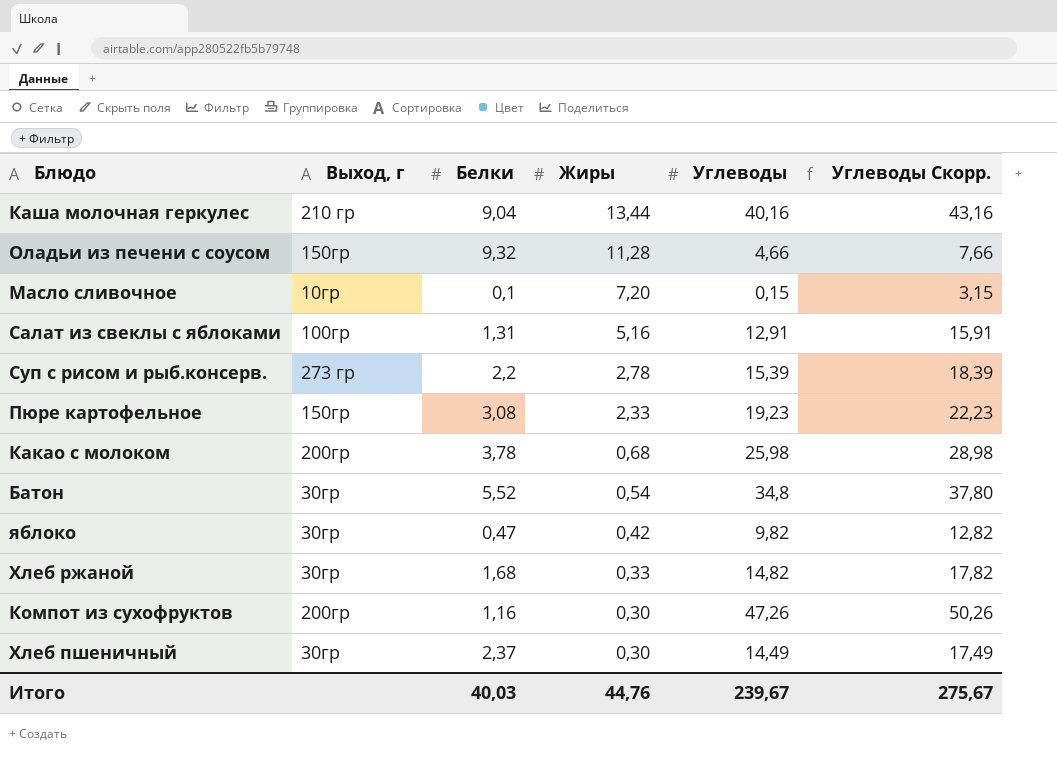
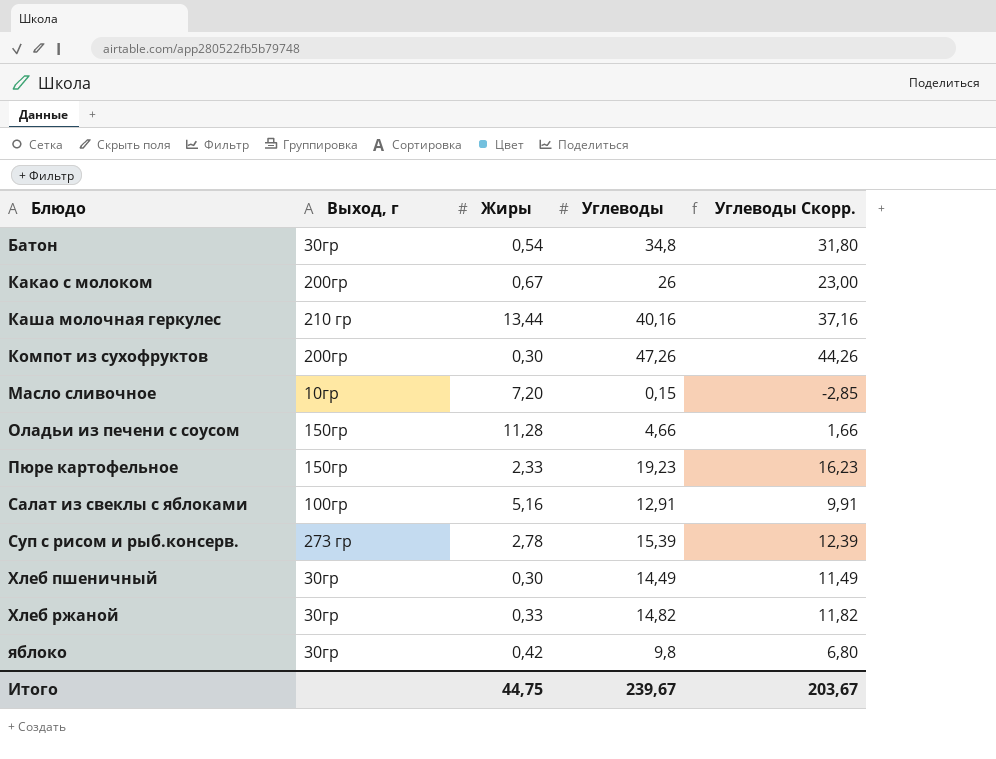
row order: Жиры descending -> Блюдо ascending
column Белки | position: 3 -> none
column Углеводы Скорр. | formula: [Углеводы] + 3 -> [Углеводы] - 3
Какао с молоком | Жиры: 0,68 -> 0,67
Какао с молоком | Углеводы: 25,98 -> 26
яблоко | Углеводы: 9,82 -> 9,8
Итого | Жиры: 44,76 -> 44,75
Итого | Углеводы Скорр.: 275,67 -> 203,67

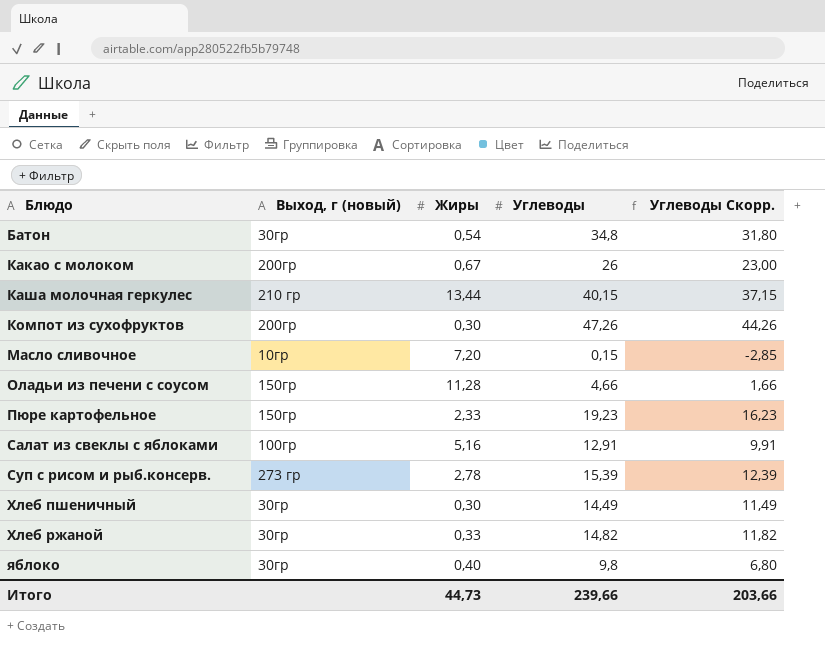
column name: Выход, г -> Выход, г (новый)
Каша молочная геркулес | Углеводы: 40,16 -> 40,15
Каша молочная геркулес | Углеводы Скорр.: 37,16 -> 37,15
яблоко | Жиры: 0,42 -> 0,40
Итого | Жиры: 44,75 -> 44,73
Итого | Углеводы: 239,67 -> 239,66
Итого | Углеводы Скорр.: 203,67 -> 203,66

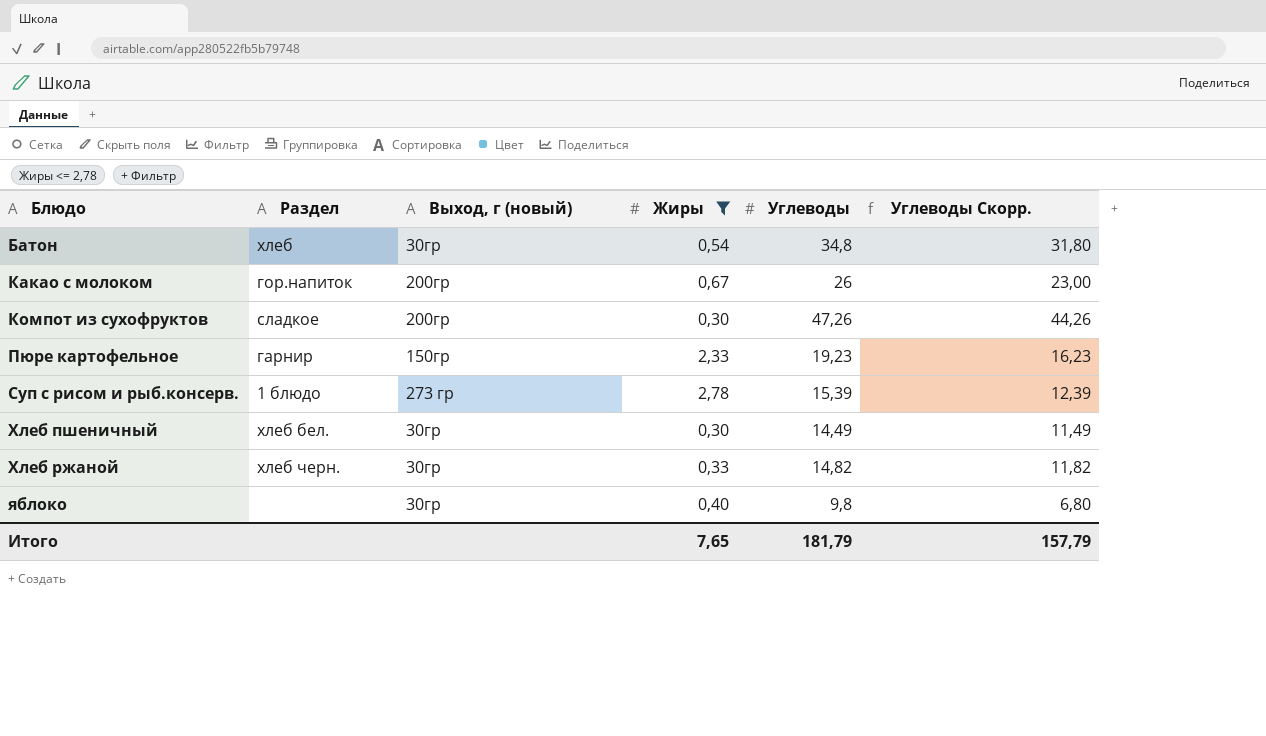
filter: none -> Жиры <= 2,78
column Раздел | position: none -> 2
Итого | Жиры: 44,73 -> 7,65
Итого | Углеводы: 239,66 -> 181,79
Итого | Углеводы Скорр.: 203,66 -> 157,79

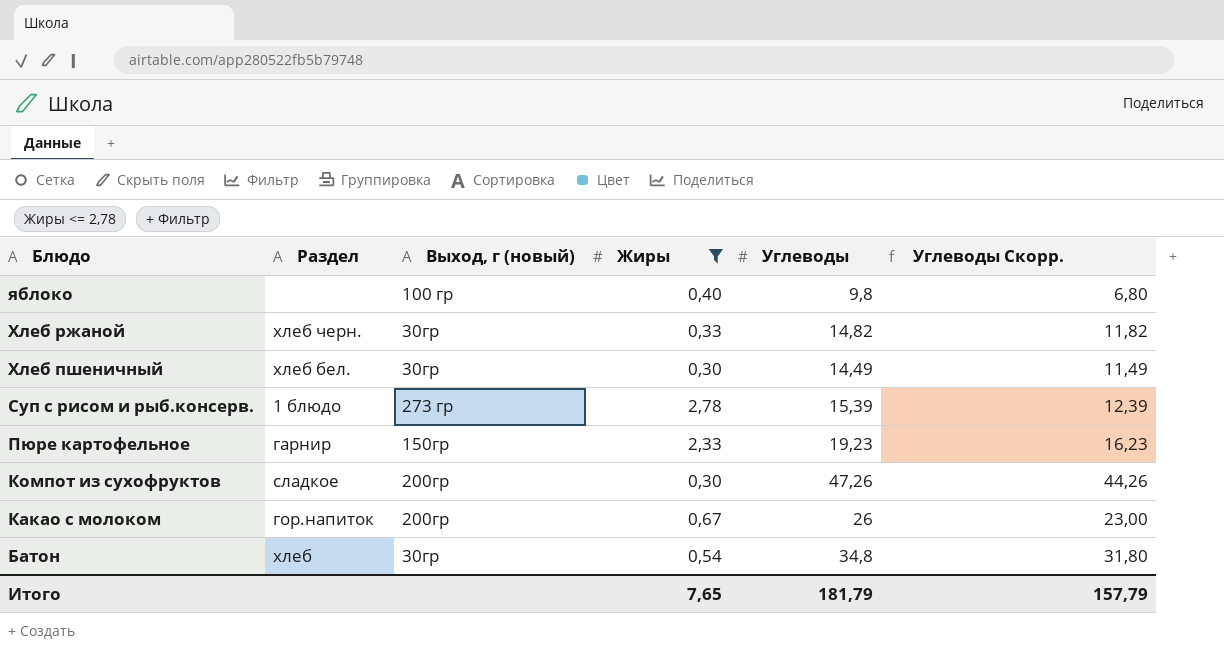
row order: Блюдо ascending -> Блюдо descending
яблоко | Выход, г (новый): 30гр -> 100 гр

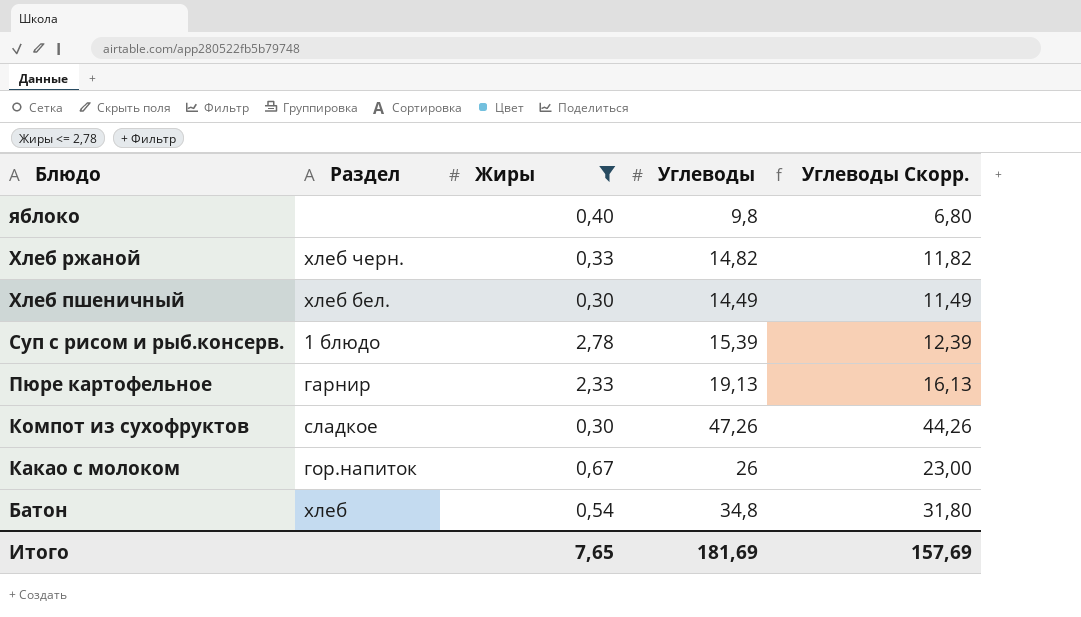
column Выход, г (новый) | position: 3 -> none
Пюре картофельное | Углеводы: 19,23 -> 19,13
Пюре картофельное | Углеводы Скорр.: 16,23 -> 16,13
Итого | Углеводы: 181,79 -> 181,69
Итого | Углеводы Скорр.: 157,79 -> 157,69

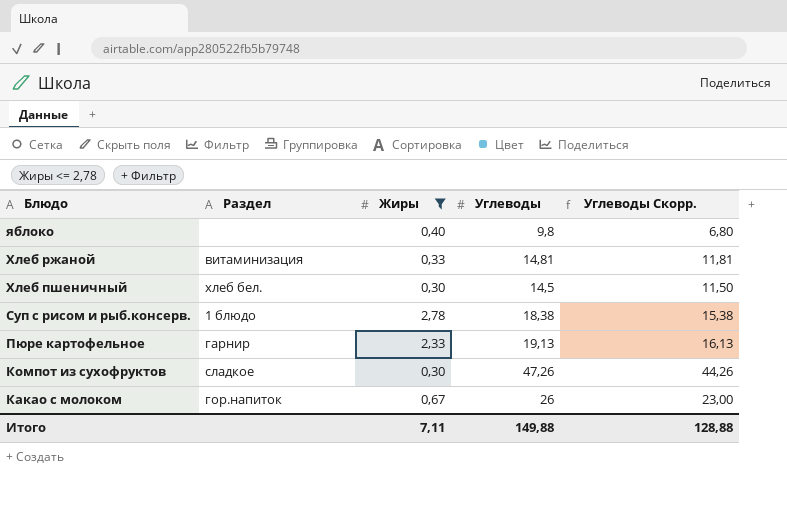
row Батон: хлеб | 0,54 | 34,8 | 31,80 -> none
Хлеб ржаной | Раздел: хлеб черн. -> витаминизация
Хлеб ржаной | Углеводы: 14,82 -> 14,81
Хлеб ржаной | Углеводы Скорр.: 11,82 -> 11,81
Хлеб пшеничный | Углеводы: 14,49 -> 14,5
Хлеб пшеничный | Углеводы Скорр.: 11,49 -> 11,50
Суп с рисом и рыб.консерв. | Углеводы: 15,39 -> 18,38
Суп с рисом и рыб.консерв. | Углеводы Скорр.: 12,39 -> 15,38
Итого | Жиры: 7,65 -> 7,11
Итого | Углеводы: 181,69 -> 149,88
Итого | Углеводы Скорр.: 157,69 -> 128,88

